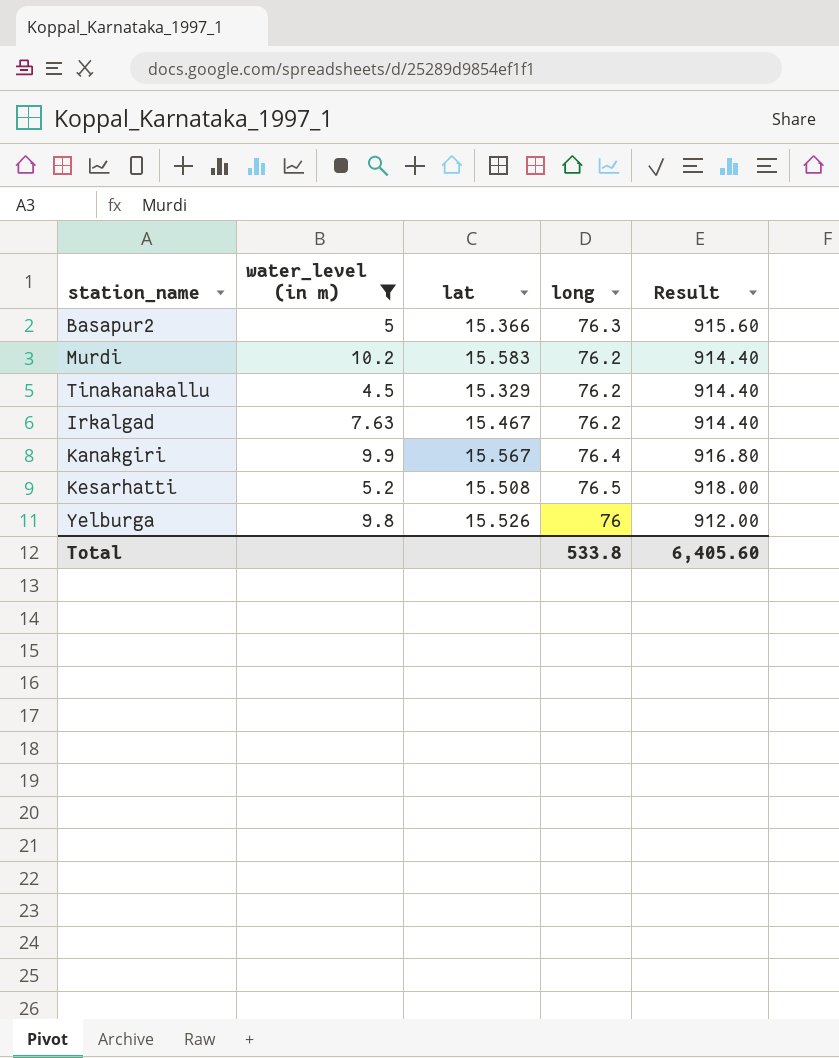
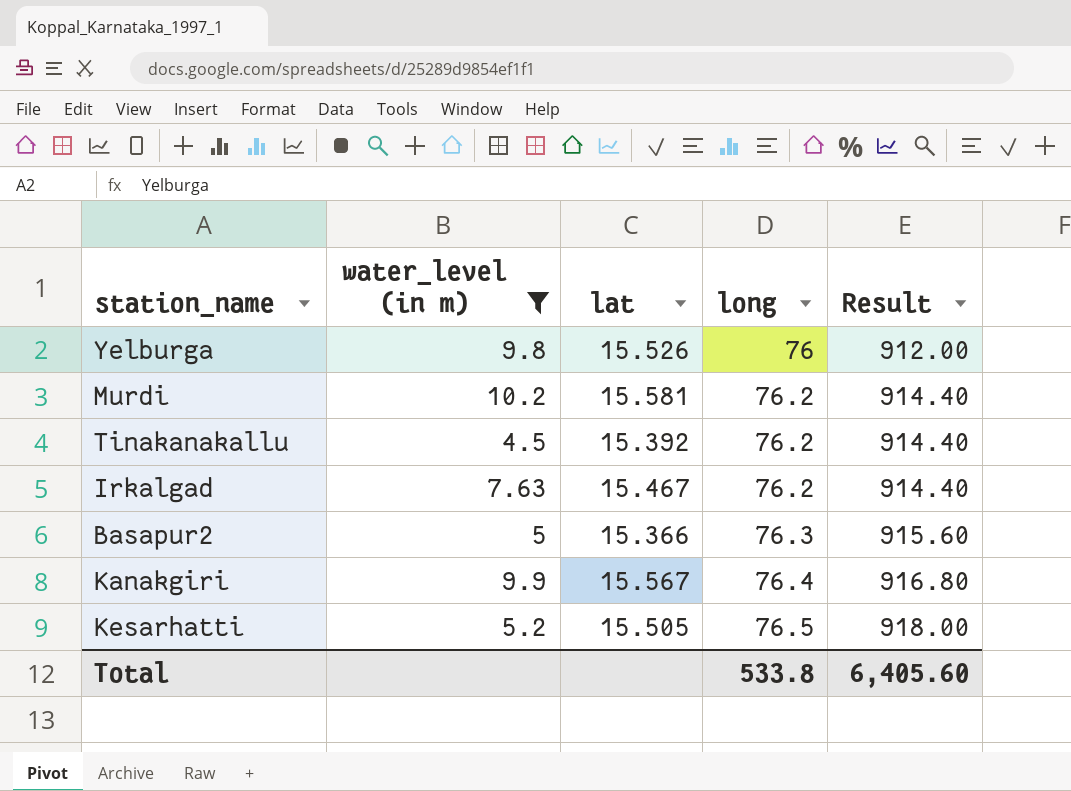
row order: none -> long ascending
Murdi | lat: 15.583 -> 15.581
Tinakanakallu | lat: 15.329 -> 15.392
Kesarhatti | lat: 15.508 -> 15.505

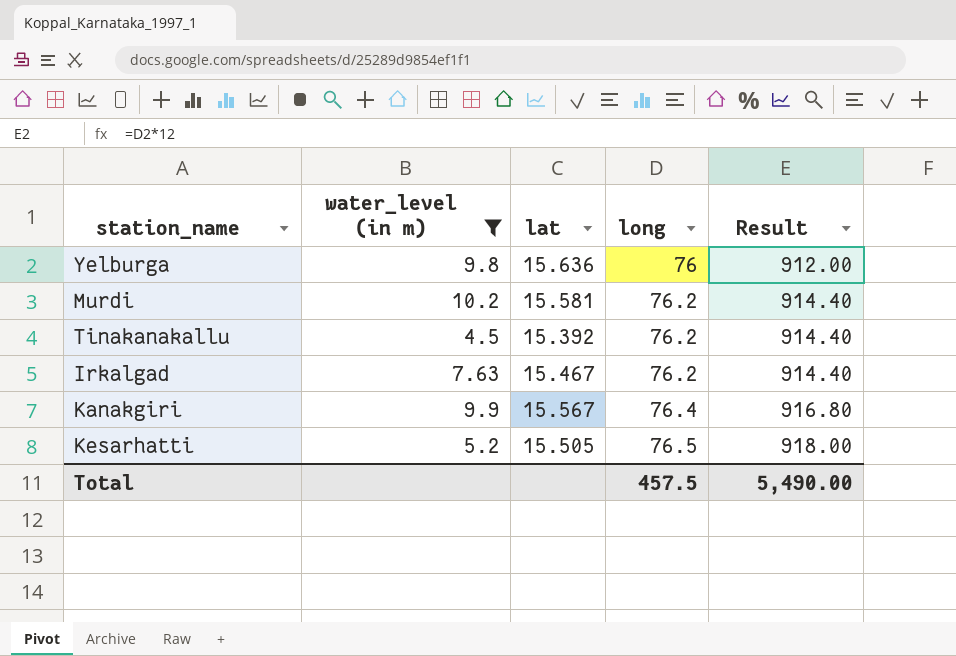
row Basapur2: 5 | 15.366 | 76.3 | 915.60 -> none
Yelburga | lat: 15.526 -> 15.636
Total | long: 533.8 -> 457.5
Total | Result: 6,405.60 -> 5,490.00

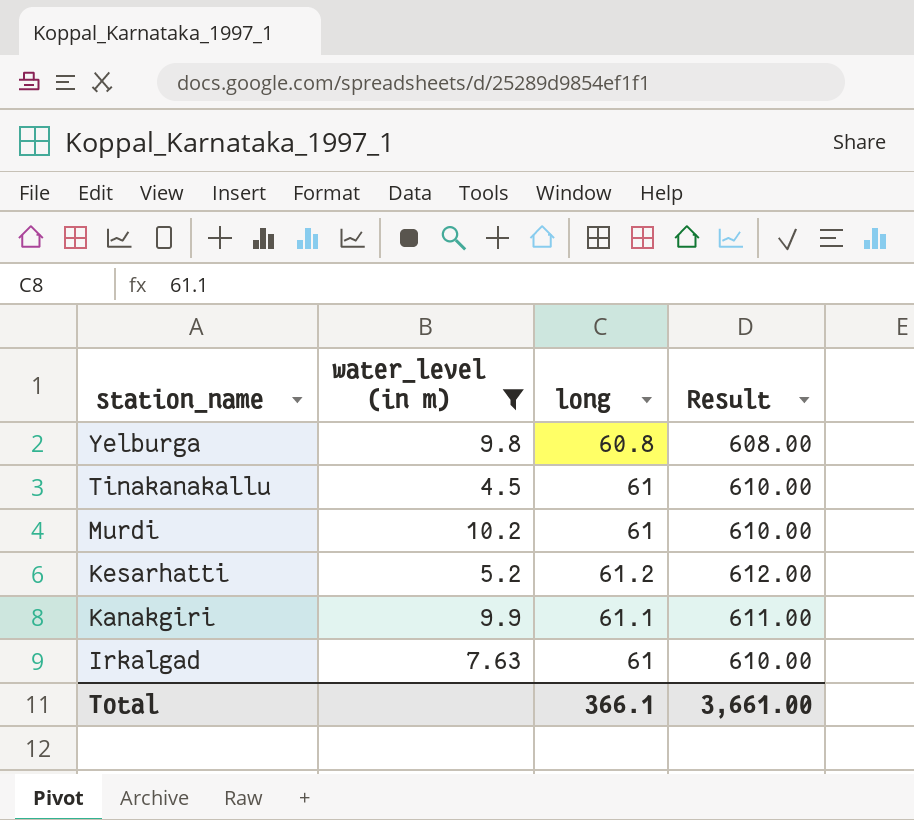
row order: long ascending -> station_name descending
column lat | position: 3 -> none
column Result | formula: [long] * 12 -> [long] * 10
Yelburga | long: 76 -> 60.8
Tinakanakallu | long: 76.2 -> 61
Murdi | long: 76.2 -> 61
Kesarhatti | long: 76.5 -> 61.2
Kanakgiri | long: 76.4 -> 61.1
Irkalgad | long: 76.2 -> 61
Total | long: 457.5 -> 366.1
Total | Result: 5,490.00 -> 3,661.00

